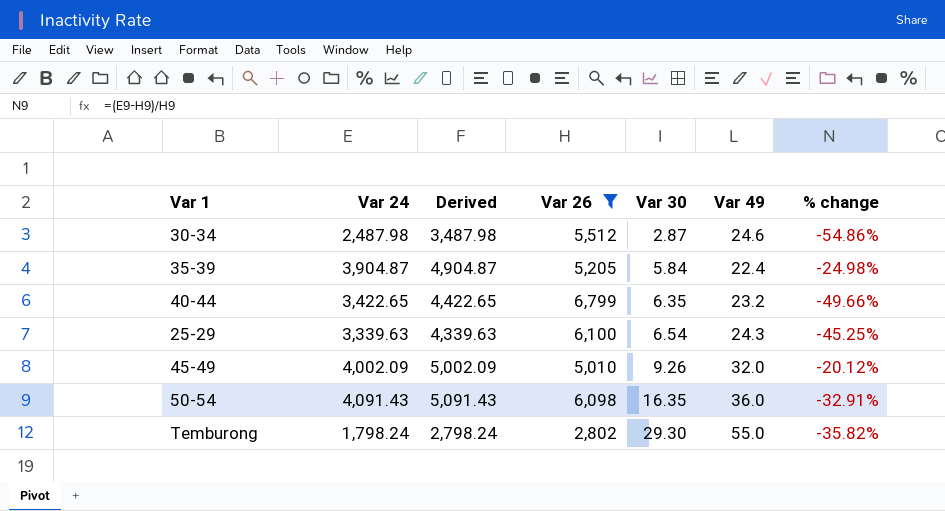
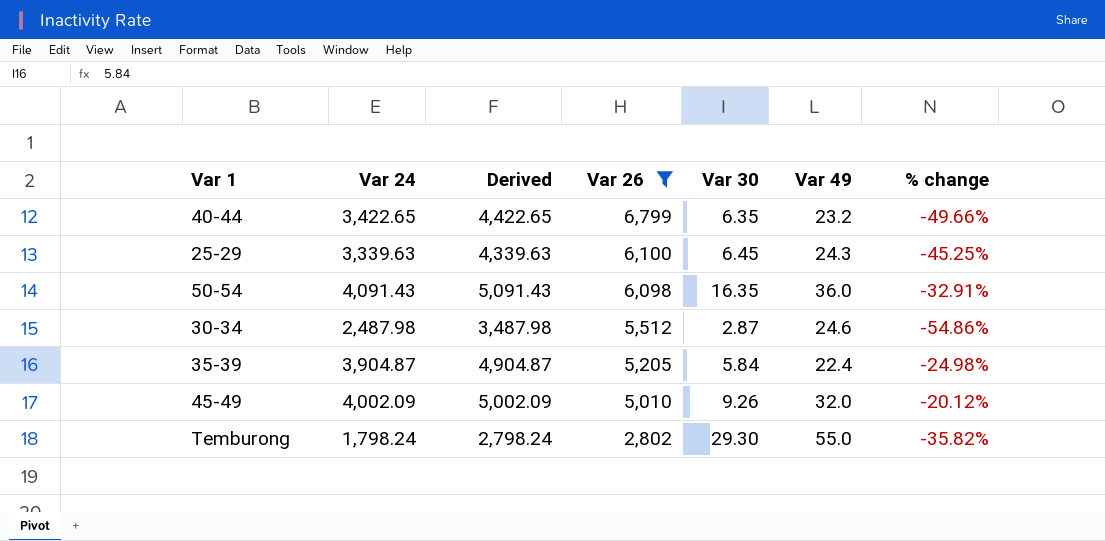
row order: Var 30 ascending -> Var 26 descending
25-29 | Var 30: 6.54 -> 6.45

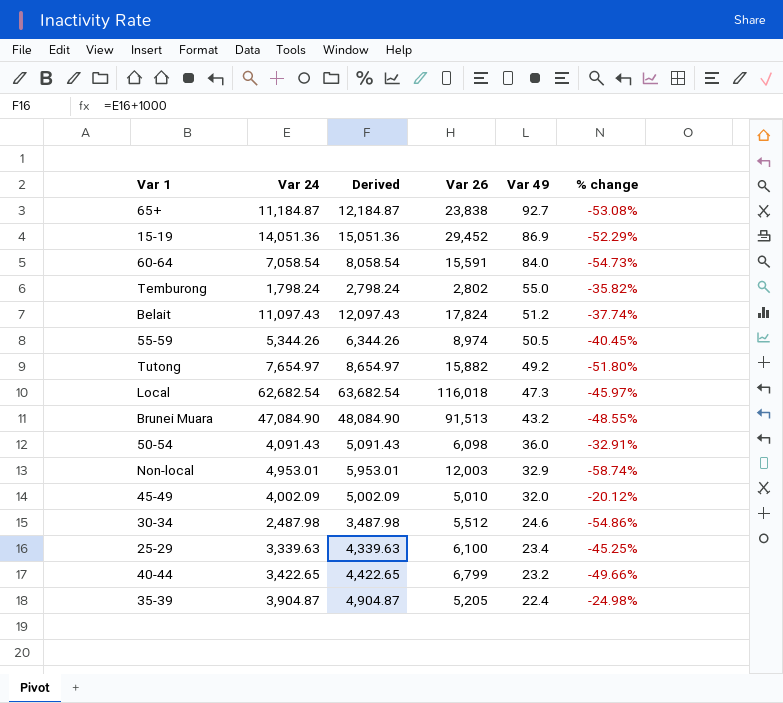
filter: Var 26 <= 6,799 -> none
row order: Var 26 descending -> Var 49 descending
column Var 30 | position: 5 -> none
25-29 | Var 49: 24.3 -> 23.4

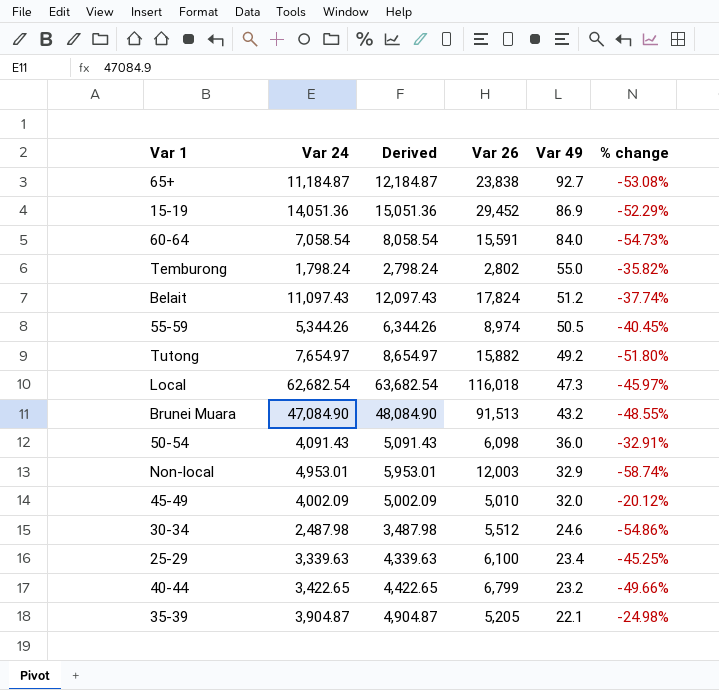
35-39 | Var 49: 22.4 -> 22.1

